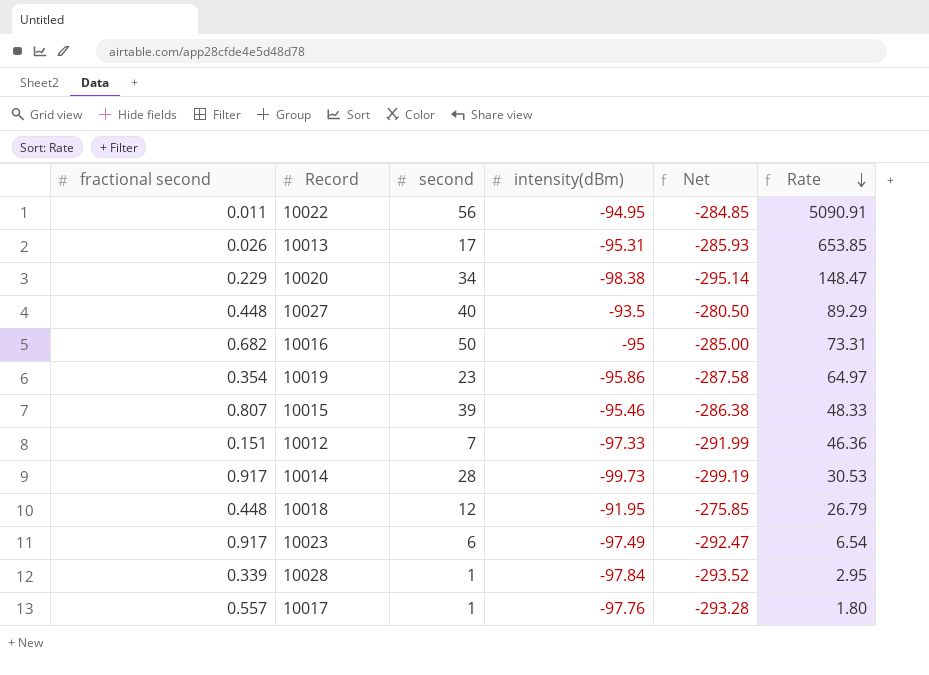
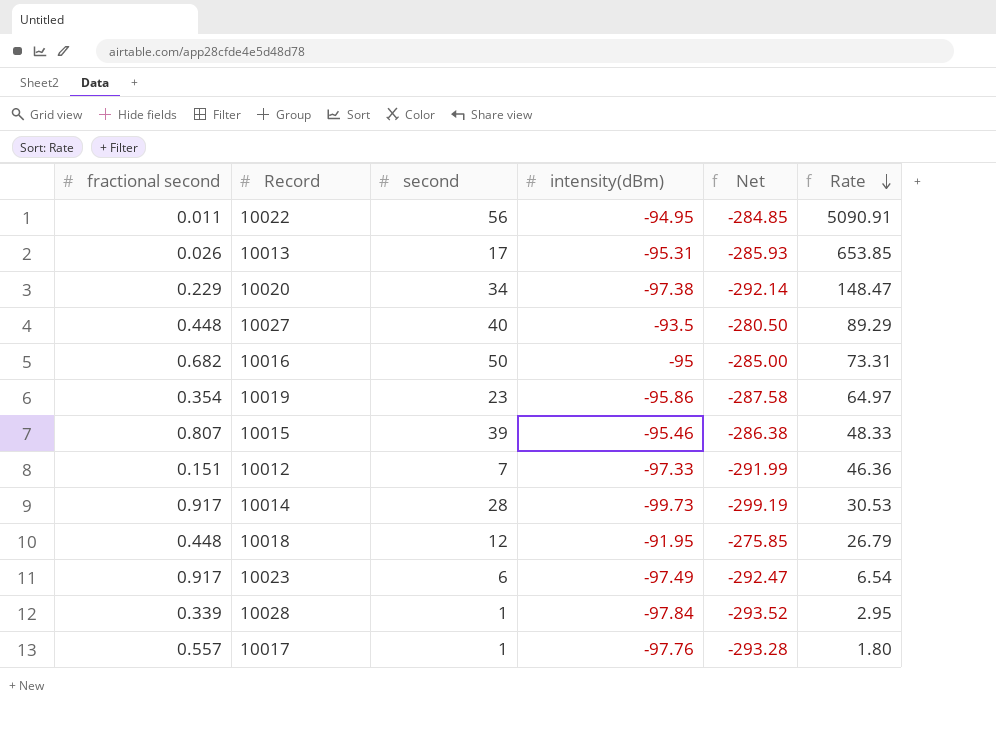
10020 | intensity(dBm): -98.38 -> -97.38
10020 | Net: -295.14 -> -292.14

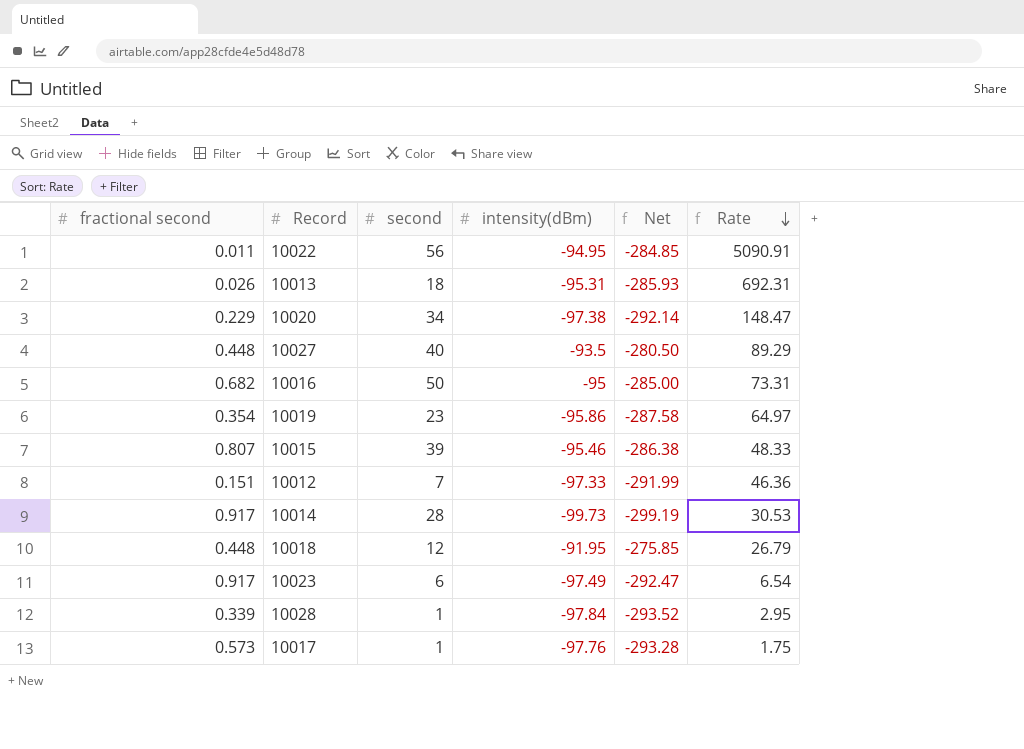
10013 | second: 17 -> 18
10013 | Rate: 653.85 -> 692.31
10017 | fractional second: 0.557 -> 0.573
10017 | Rate: 1.80 -> 1.75

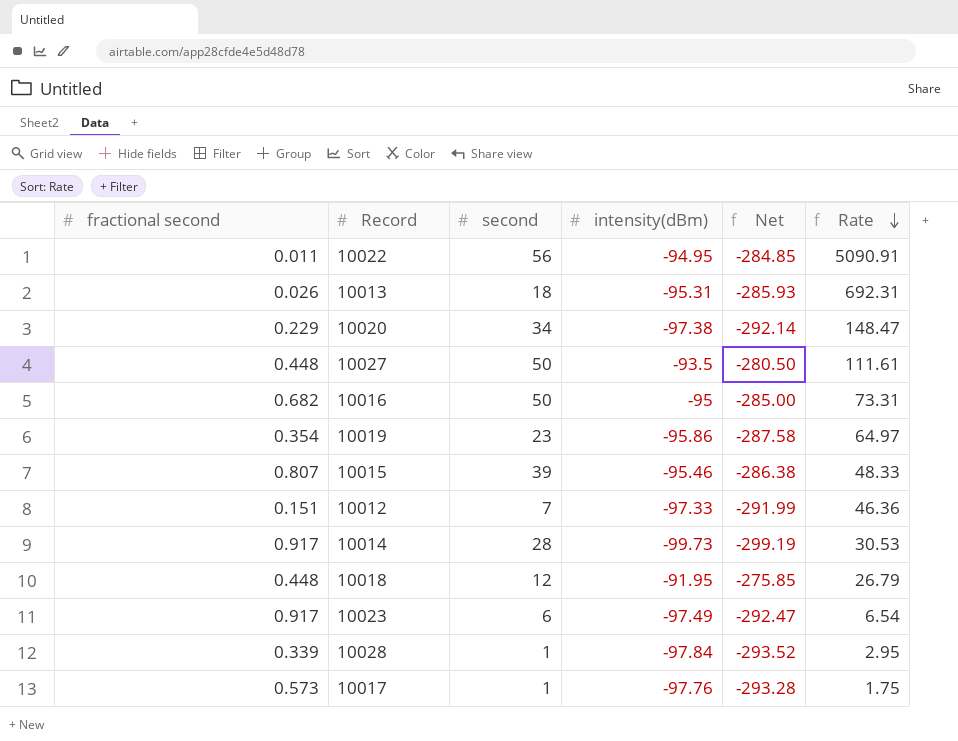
10027 | second: 40 -> 50
10027 | Rate: 89.29 -> 111.61

